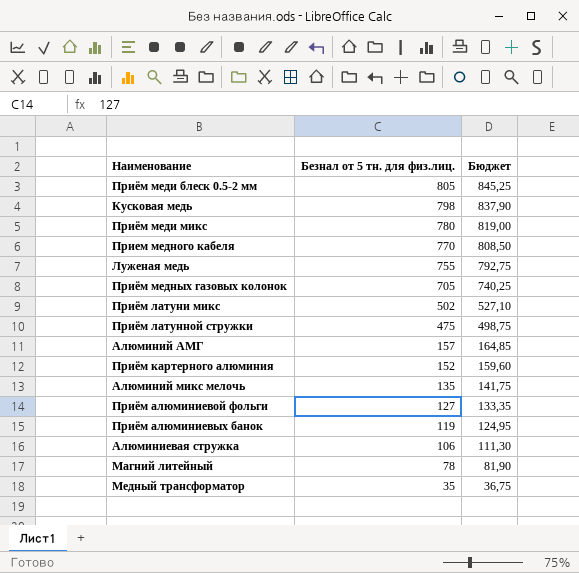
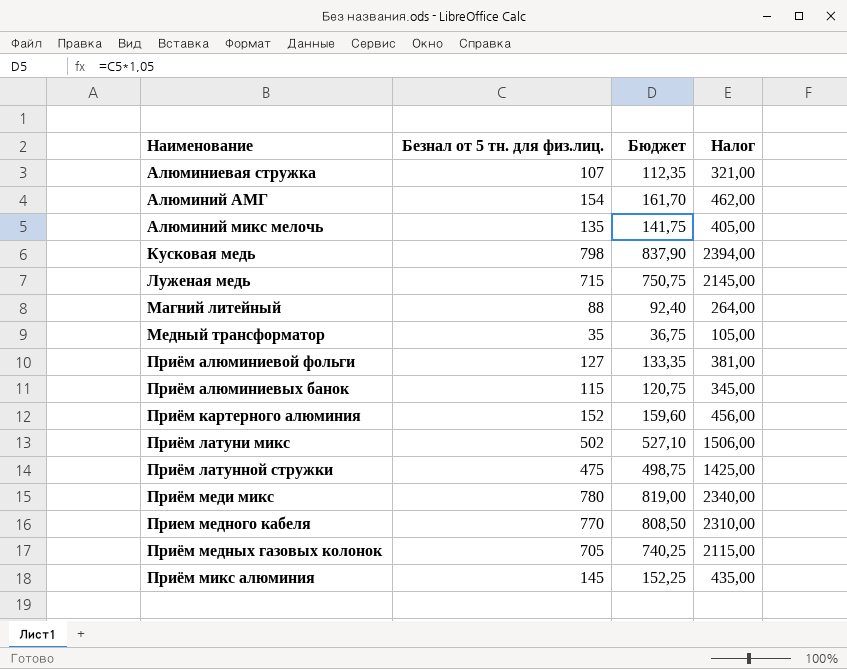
row order: Безнал от 5 тн. для физ.лиц. descending -> Наименование ascending
column Налог | formula: none -> [Безнал от 5 тн. для физ.лиц.] * 3
row Приём меди блеск 0.5-2 мм: 805 | 845,25 -> none
Алюминиевая стружка | Безнал от 5 тн. для физ.лиц.: 106 -> 107
Алюминиевая стружка | Бюджет: 111,30 -> 112,35
Алюминий АМГ | Безнал от 5 тн. для физ.лиц.: 157 -> 154
Алюминий АМГ | Бюджет: 164,85 -> 161,70
Луженая медь | Безнал от 5 тн. для физ.лиц.: 755 -> 715
Луженая медь | Бюджет: 792,75 -> 750,75
Магний литейный | Безнал от 5 тн. для физ.лиц.: 78 -> 88
Магний литейный | Бюджет: 81,90 -> 92,40
Приём алюминиевых банок | Безнал от 5 тн. для физ.лиц.: 119 -> 115
Приём алюминиевых банок | Бюджет: 124,95 -> 120,75
row Приём микс алюминия: none -> 145 | 152,25 | 435,00

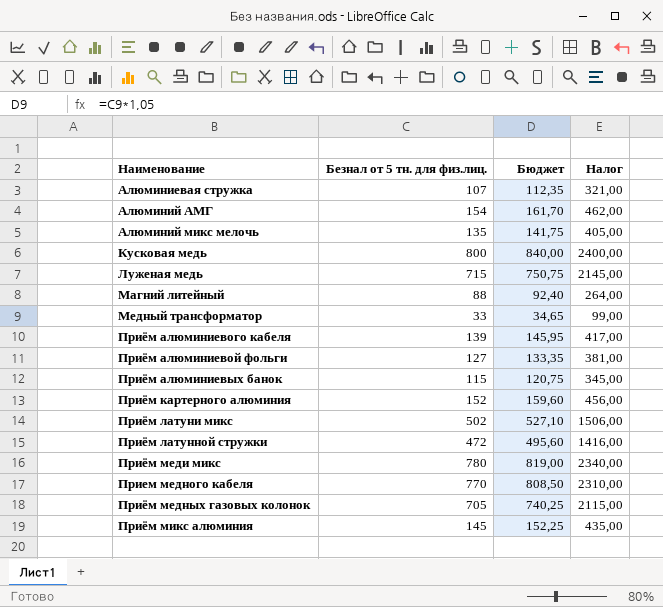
Кусковая медь | Безнал от 5 тн. для физ.лиц.: 798 -> 800
Кусковая медь | Бюджет: 837,90 -> 840,00
Кусковая медь | Налог: 2394,00 -> 2400,00
Медный трансформатор | Безнал от 5 тн. для физ.лиц.: 35 -> 33
Медный трансформатор | Бюджет: 36,75 -> 34,65
Медный трансформатор | Налог: 105,00 -> 99,00
row Приём алюминиевого кабеля: none -> 139 | 145,95 | 417,00
Приём латунной стружки | Безнал от 5 тн. для физ.лиц.: 475 -> 472
Приём латунной стружки | Бюджет: 498,75 -> 495,60
Приём латунной стружки | Налог: 1425,00 -> 1416,00

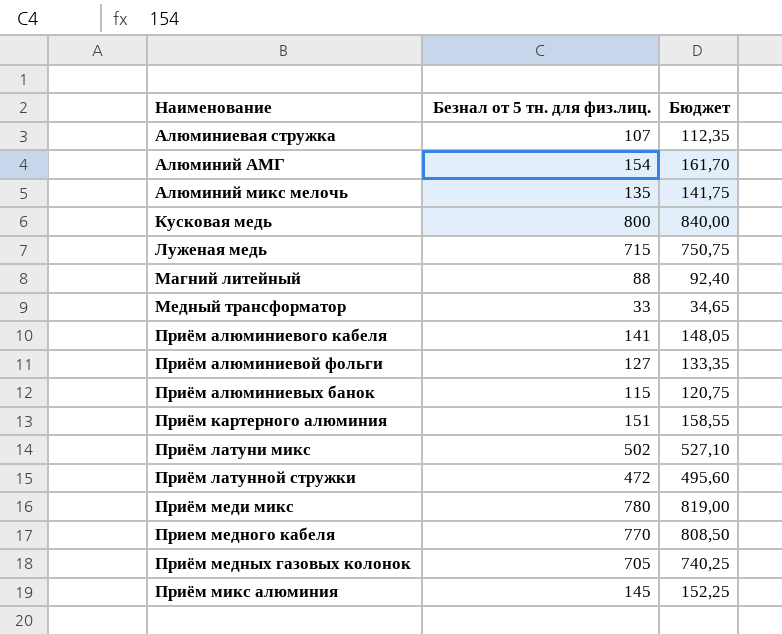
column Налог | formula: [Безнал от 5 тн. для физ.лиц.] * 3 -> none
Приём алюминиевого кабеля | Безнал от 5 тн. для физ.лиц.: 139 -> 141
Приём алюминиевого кабеля | Бюджет: 145,95 -> 148,05
Приём картерного алюминия | Безнал от 5 тн. для физ.лиц.: 152 -> 151
Приём картерного алюминия | Бюджет: 159,60 -> 158,55

